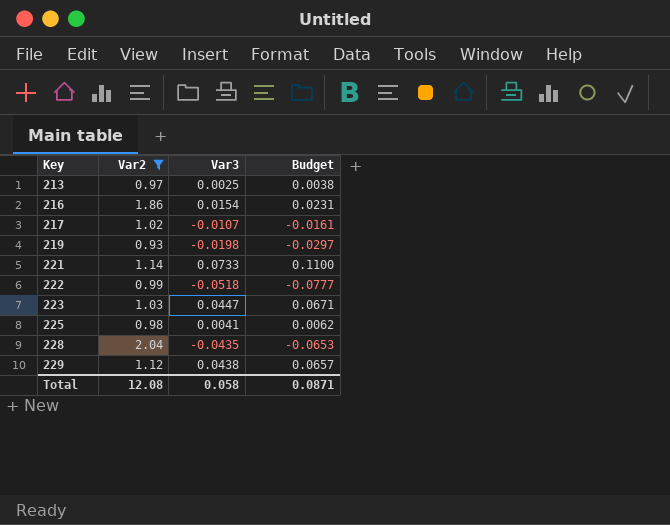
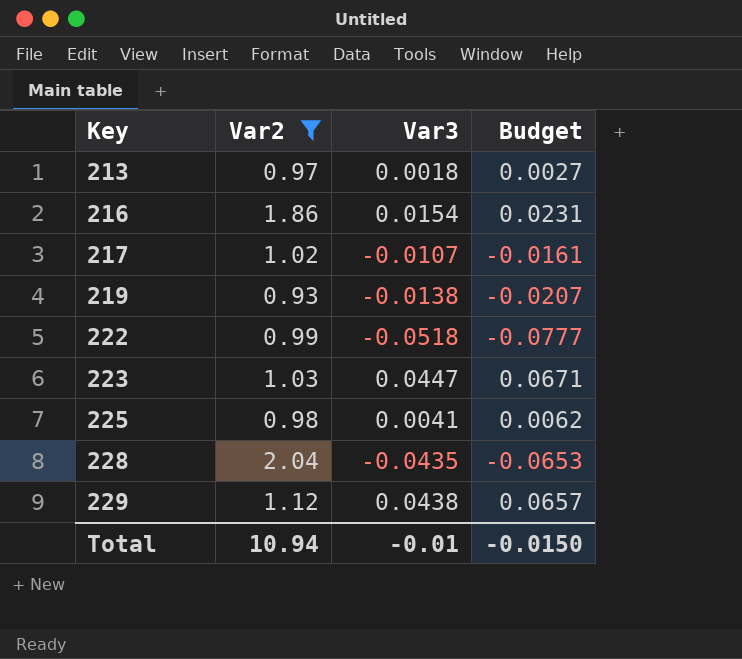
row 221: 1.14 | 0.0733 | 0.1100 -> none
213 | Var3: 0.0025 -> 0.0018
213 | Budget: 0.0038 -> 0.0027
219 | Var3: -0.0198 -> -0.0138
219 | Budget: -0.0297 -> -0.0207
Total | Var2: 12.08 -> 10.94
Total | Var3: 0.058 -> -0.01
Total | Budget: 0.0871 -> -0.0150

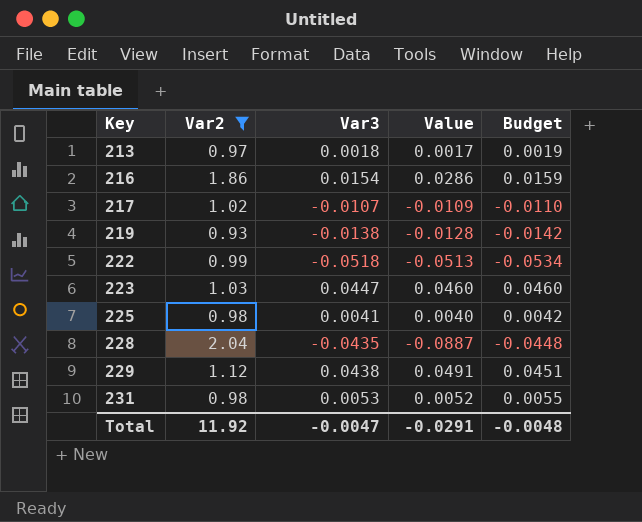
column Value | formula: none -> [Var2] * [Var3]
column Budget | formula: [Var3] * 1.5 -> [Var3] * 1.03
row 231: none -> 0.98 | 0.0053 | 0.0052 | 0.0055
Total | Var2: 10.94 -> 11.92
Total | Var3: -0.01 -> -0.0047
Total | Budget: -0.0150 -> -0.0048

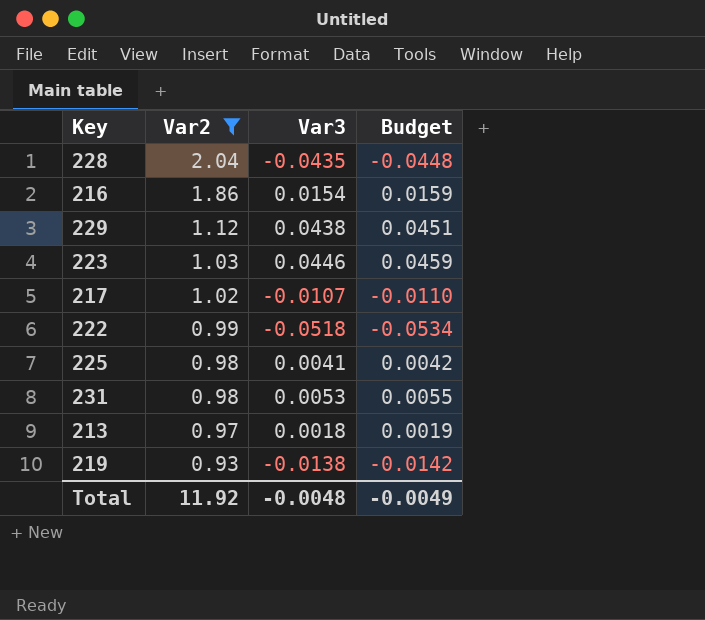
row order: Key ascending -> Var2 descending
column Value | formula: [Var2] * [Var3] -> none
223 | Var3: 0.0447 -> 0.0446
223 | Budget: 0.0460 -> 0.0459
Total | Var3: -0.0047 -> -0.0048
Total | Budget: -0.0048 -> -0.0049

